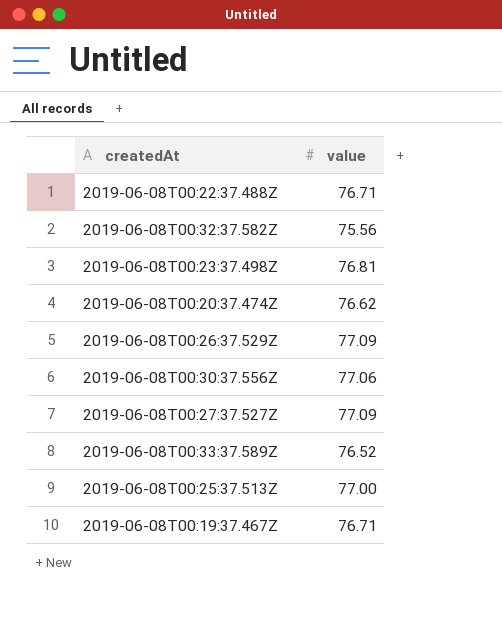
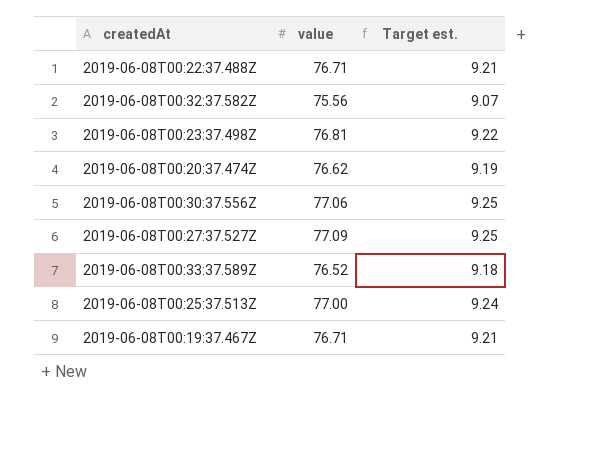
column Target est. | formula: none -> [value] * 0.12
row 2019-06-08T00:26:37.529Z: 77.09 -> none

